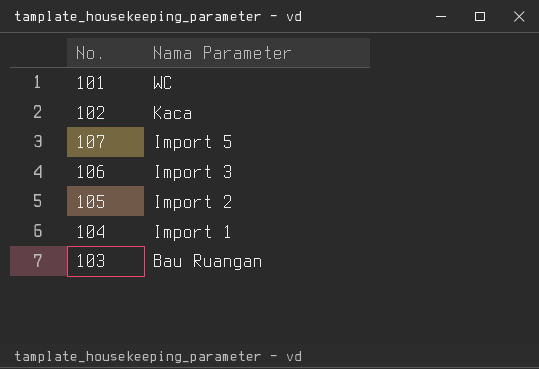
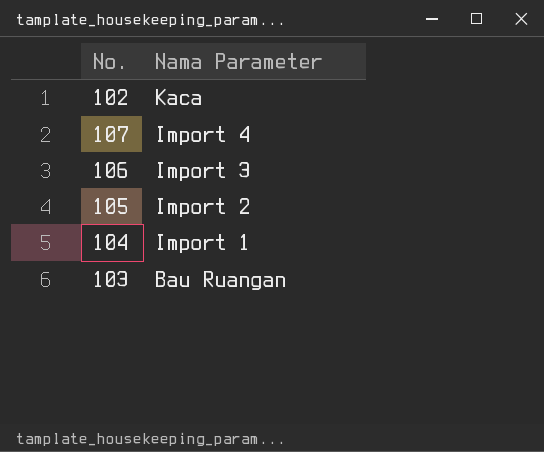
row 101: WC -> none
107 | Nama Parameter: Import 5 -> Import 4

